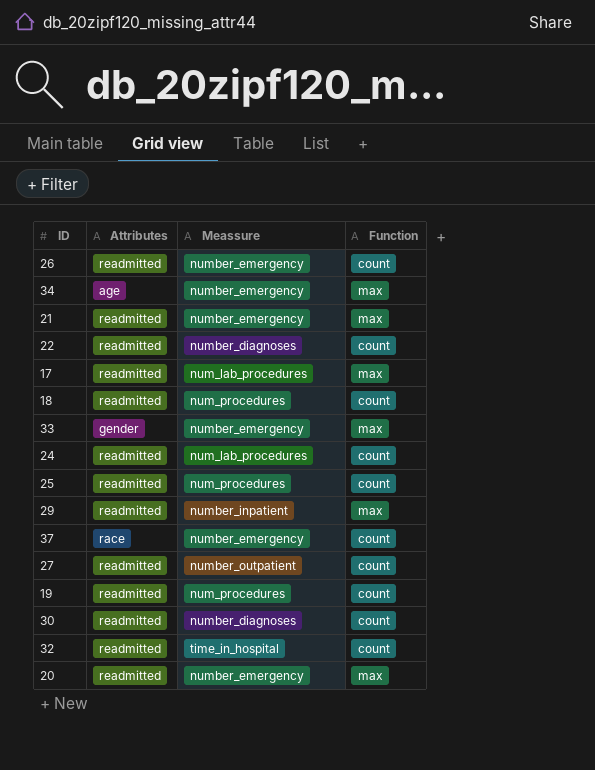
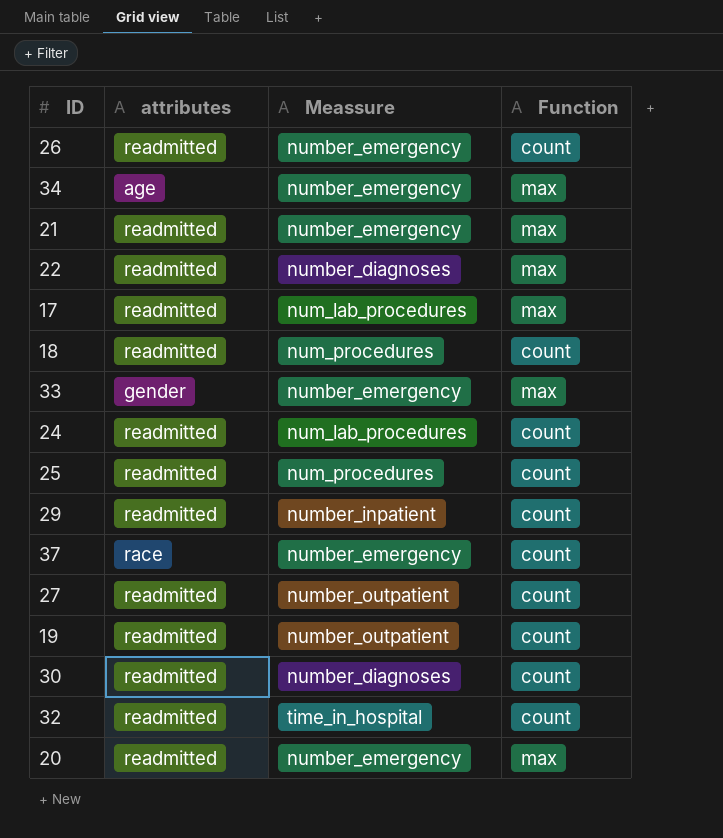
column name: Attributes -> attributes
22 | Function: count -> max
29 | Function: max -> count
19 | Meassure: num_procedures -> number_outpatient

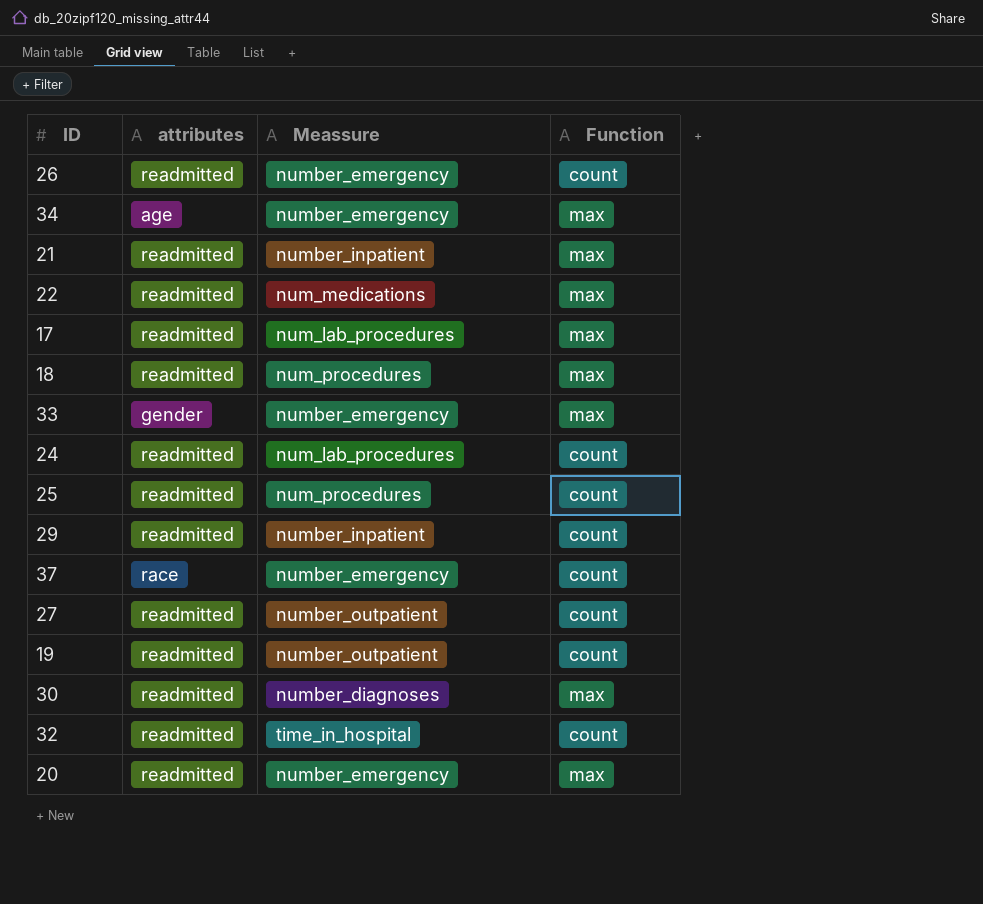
21 | Meassure: number_emergency -> number_inpatient
22 | Meassure: number_diagnoses -> num_medications
18 | Function: count -> max
30 | Function: count -> max

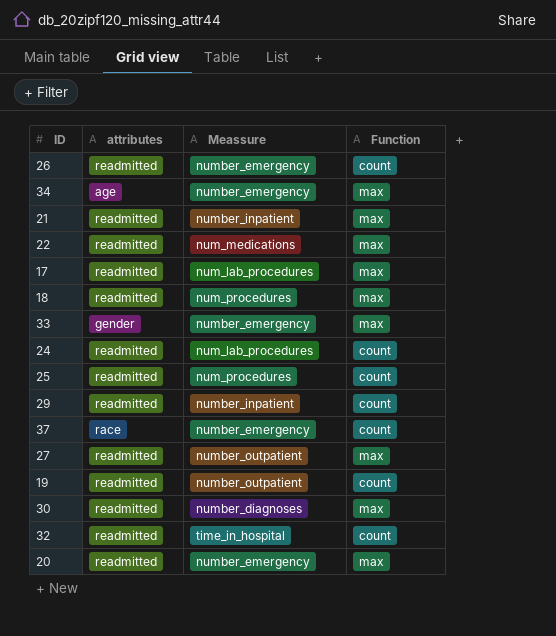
27 | Function: count -> max

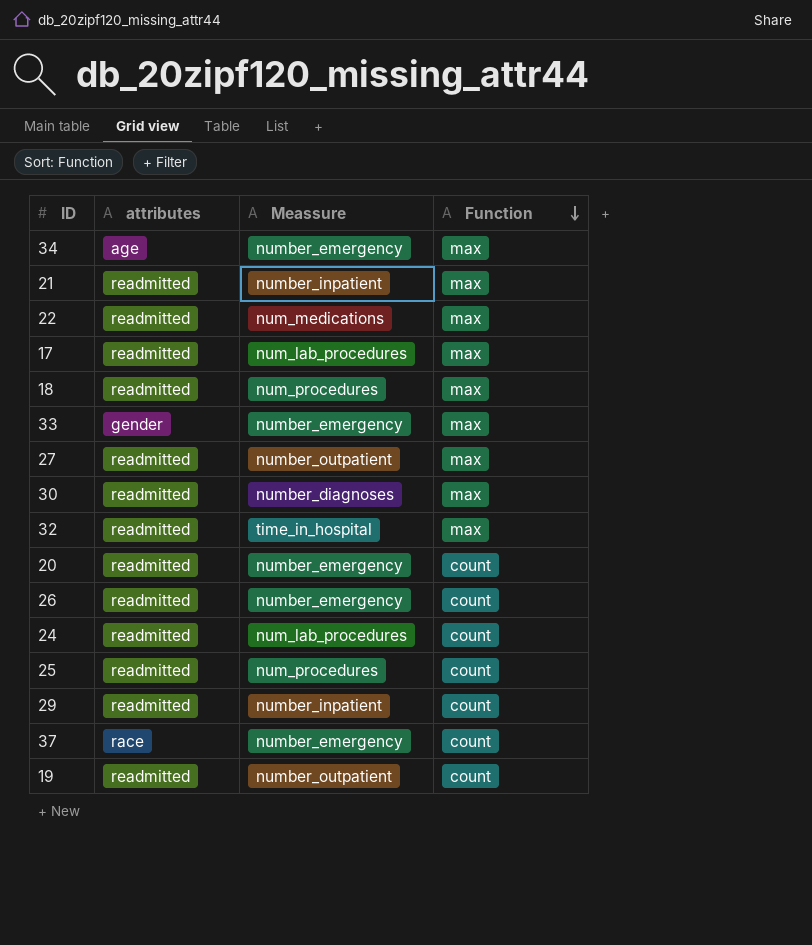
row order: none -> Function descending
32 | Function: count -> max
20 | Function: max -> count

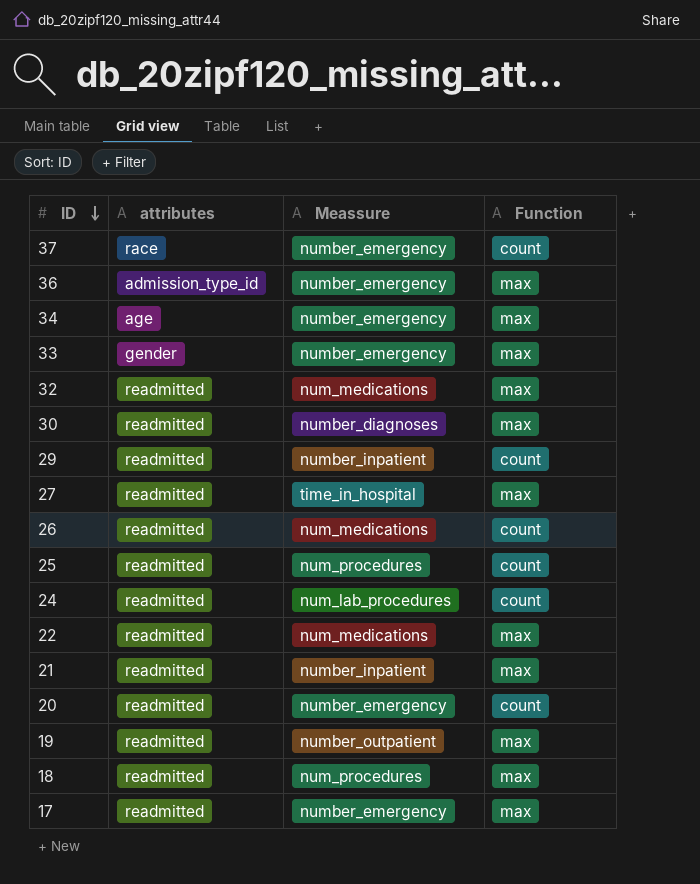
row order: Function descending -> ID descending
row 36: none -> admission_type_id | number_emergency | max
32 | Meassure: time_in_hospital -> num_medications
27 | Meassure: number_outpatient -> time_in_hospital
26 | Meassure: number_emergency -> num_medications
19 | Function: count -> max
17 | Meassure: num_lab_procedures -> number_emergency

